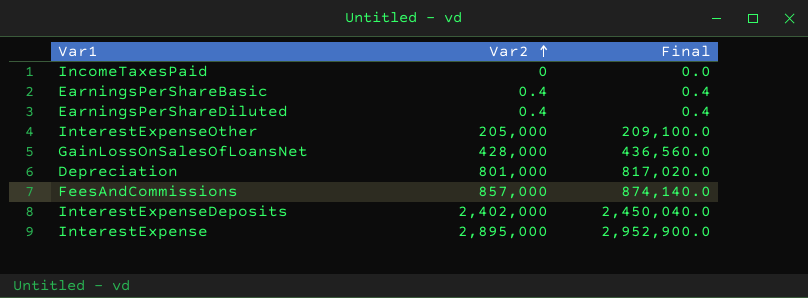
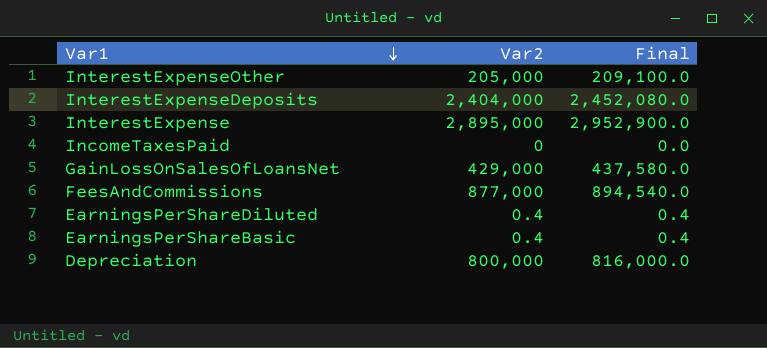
row order: Var2 ascending -> Var1 descending
InterestExpenseDeposits | Var2: 2,402,000 -> 2,404,000
InterestExpenseDeposits | Final: 2,450,040.0 -> 2,452,080.0
GainLossOnSalesOfLoansNet | Var2: 428,000 -> 429,000
GainLossOnSalesOfLoansNet | Final: 436,560.0 -> 437,580.0
FeesAndCommissions | Var2: 857,000 -> 877,000
FeesAndCommissions | Final: 874,140.0 -> 894,540.0
Depreciation | Var2: 801,000 -> 800,000
Depreciation | Final: 817,020.0 -> 816,000.0

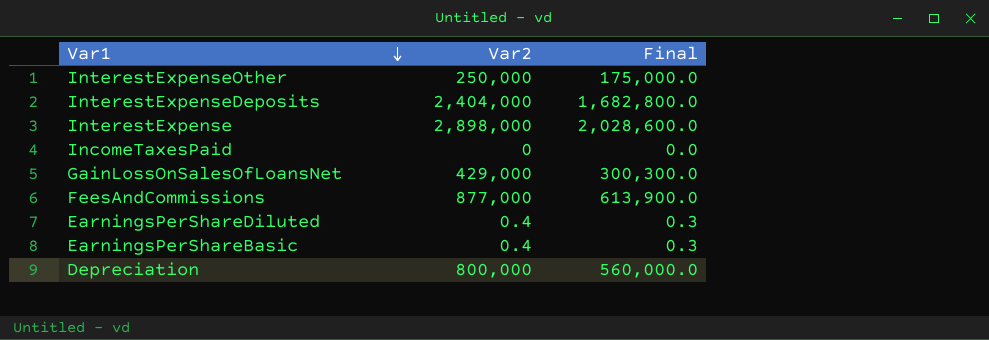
column Final | formula: [Var2] * 1.02 -> [Var2] * 0.7
InterestExpenseOther | Var2: 205,000 -> 250,000
InterestExpense | Var2: 2,895,000 -> 2,898,000

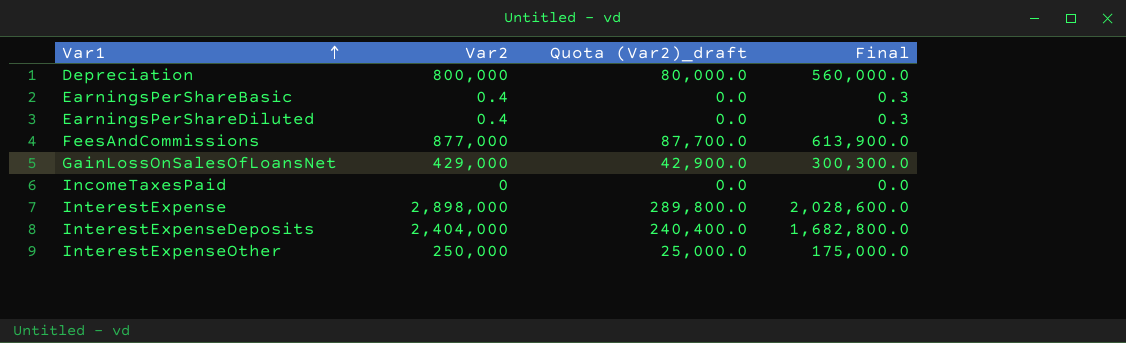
row order: Var1 descending -> Var1 ascending
column Quota (Var2)_draft | formula: none -> [Var2] * 0.1

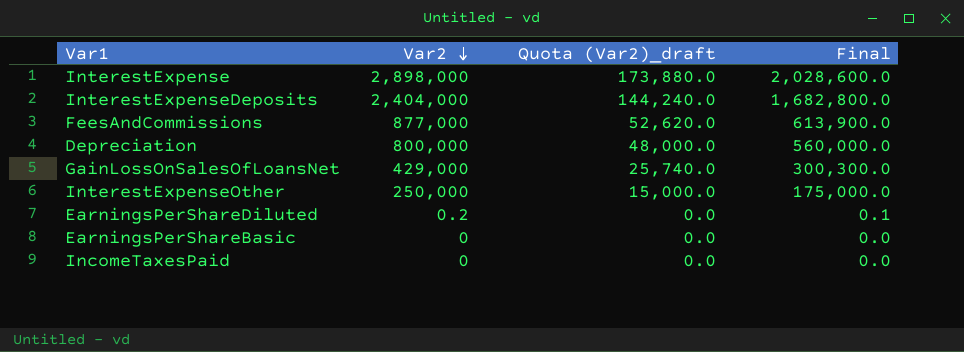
row order: Var1 ascending -> Var2 descending
column Quota (Var2)_draft | formula: [Var2] * 0.1 -> [Var2] * 0.06
EarningsPerShareDiluted | Var2: 0.4 -> 0.2
EarningsPerShareDiluted | Final: 0.3 -> 0.1
EarningsPerShareBasic | Var2: 0.4 -> 0
EarningsPerShareBasic | Final: 0.3 -> 0.0

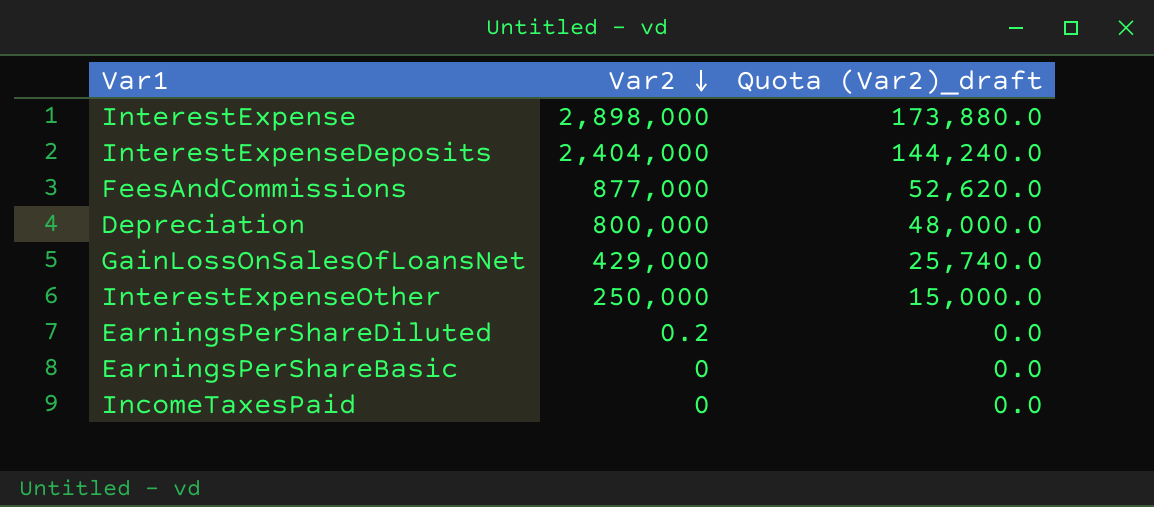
column Final | formula: [Var2] * 0.7 -> none

